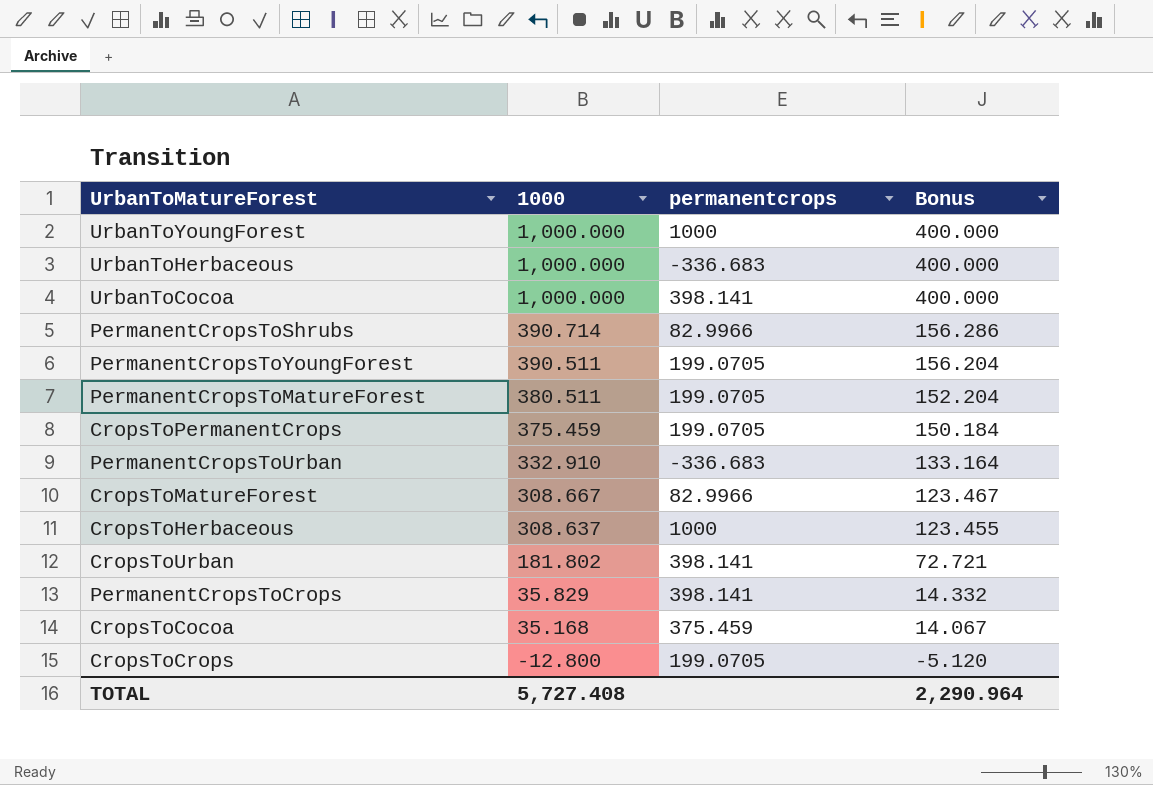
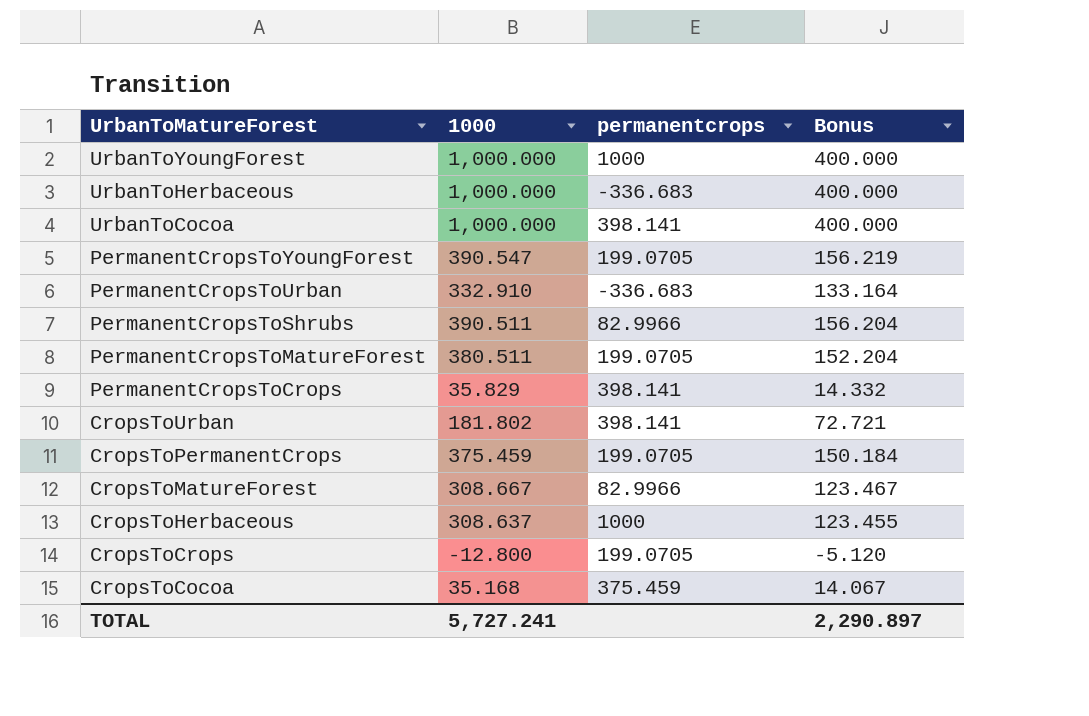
row order: 1000 descending -> UrbanToMatureForest descending
PermanentCropsToYoungForest | 1000: 390.511 -> 390.547
PermanentCropsToYoungForest | Bonus: 156.204 -> 156.219
PermanentCropsToShrubs | 1000: 390.714 -> 390.511
PermanentCropsToShrubs | Bonus: 156.286 -> 156.204
TOTAL | 1000: 5,727.408 -> 5,727.241
TOTAL | Bonus: 2,290.964 -> 2,290.897

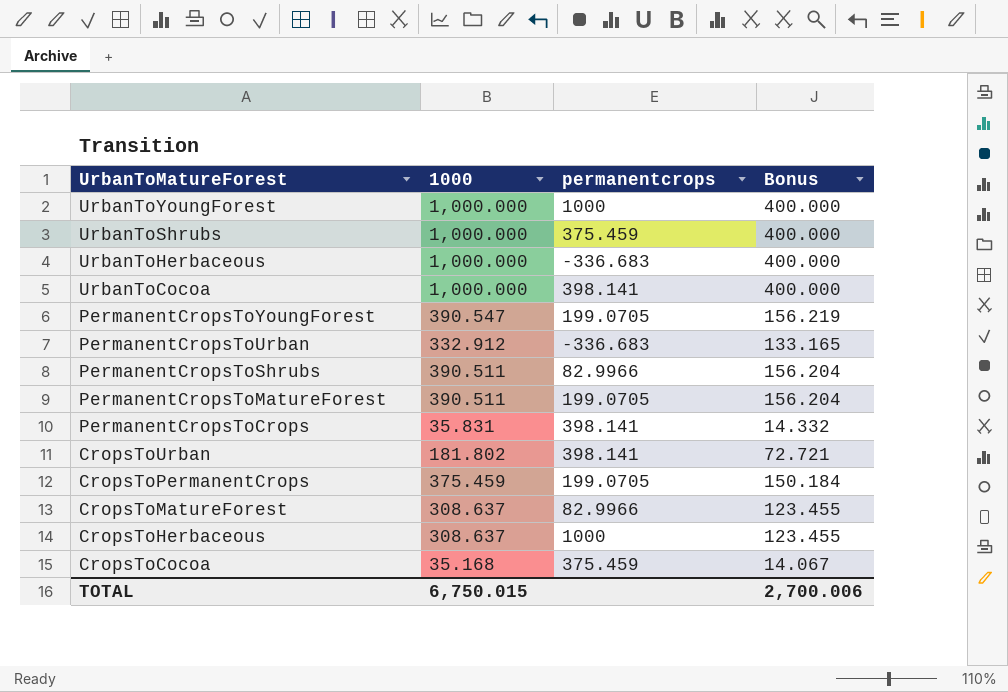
row CropsToCrops: -12.800 | 199.0705 | -5.120 -> none
row UrbanToShrubs: none -> 1,000.000 | 375.459 | 400.000
PermanentCropsToUrban | 1000: 332.910 -> 332.912
PermanentCropsToUrban | Bonus: 133.164 -> 133.165
PermanentCropsToMatureForest | 1000: 380.511 -> 390.511
PermanentCropsToMatureForest | Bonus: 152.204 -> 156.204
PermanentCropsToCrops | 1000: 35.829 -> 35.831
CropsToMatureForest | 1000: 308.667 -> 308.637
CropsToMatureForest | Bonus: 123.467 -> 123.455
TOTAL | 1000: 5,727.241 -> 6,750.015
TOTAL | Bonus: 2,290.897 -> 2,700.006

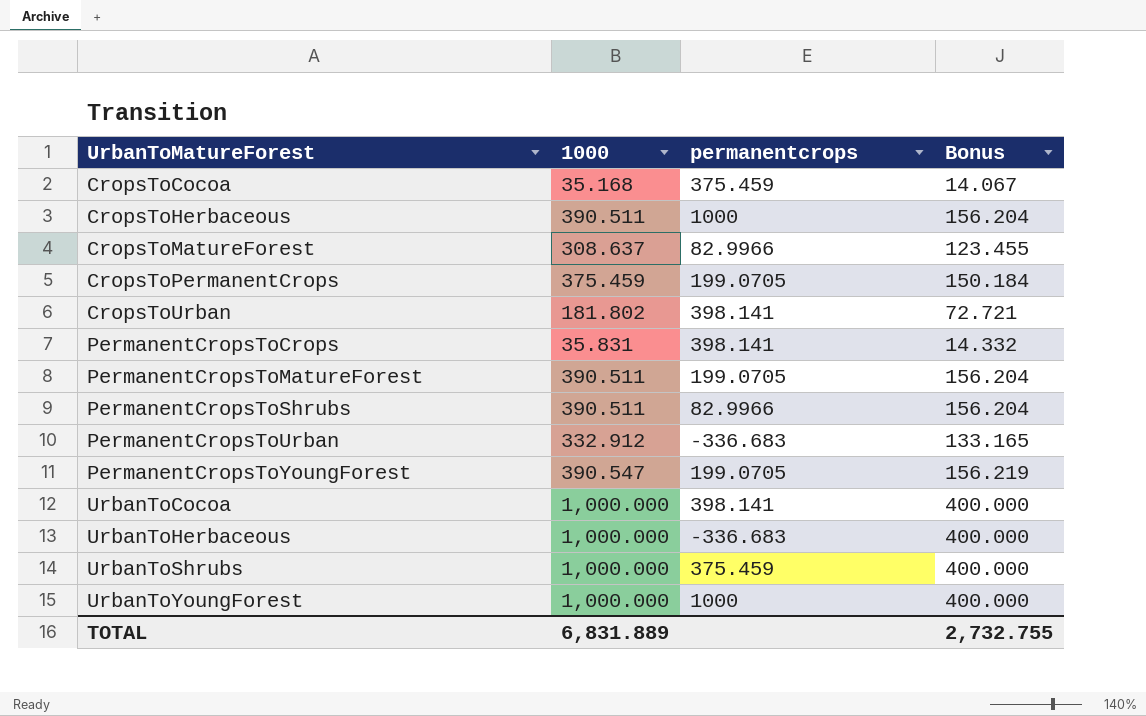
row order: UrbanToMatureForest descending -> UrbanToMatureForest ascending
CropsToHerbaceous | 1000: 308.637 -> 390.511
CropsToHerbaceous | Bonus: 123.455 -> 156.204
TOTAL | 1000: 6,750.015 -> 6,831.889
TOTAL | Bonus: 2,700.006 -> 2,732.755

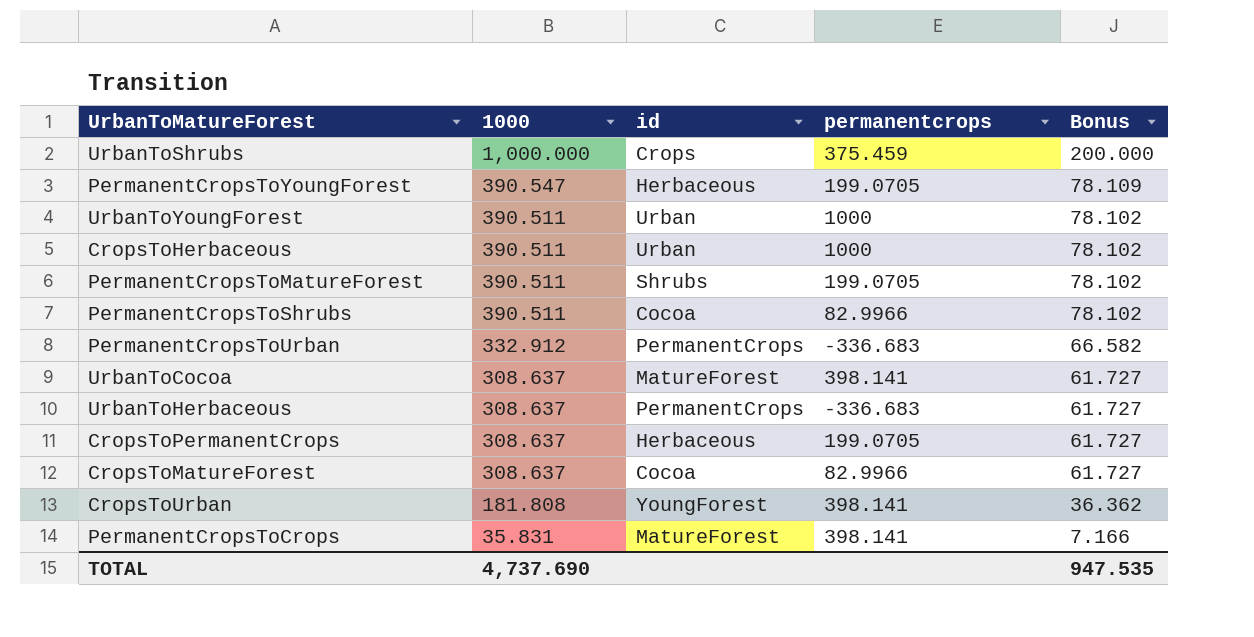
row order: UrbanToMatureForest ascending -> 1000 descending
column id | position: none -> 3
column Bonus | formula: [1000] * 0.4 -> [1000] * 0.2
row CropsToCocoa: 35.168 | 375.459 | 14.067 -> none
UrbanToYoungForest | 1000: 1,000.000 -> 390.511
UrbanToCocoa | 1000: 1,000.000 -> 308.637
UrbanToHerbaceous | 1000: 1,000.000 -> 308.637
CropsToPermanentCrops | 1000: 375.459 -> 308.637
CropsToUrban | 1000: 181.802 -> 181.808
TOTAL | 1000: 6,831.889 -> 4,737.690
TOTAL | Bonus: 2,732.755 -> 947.535

